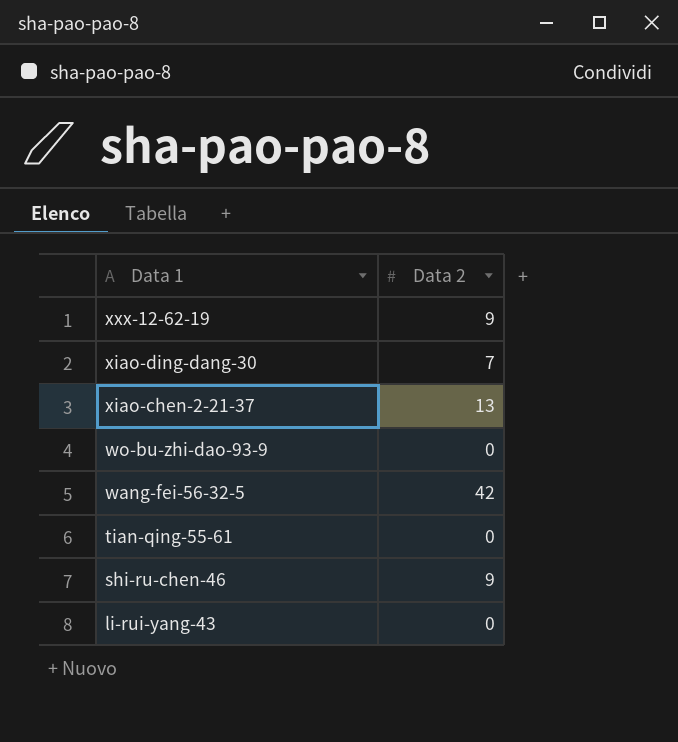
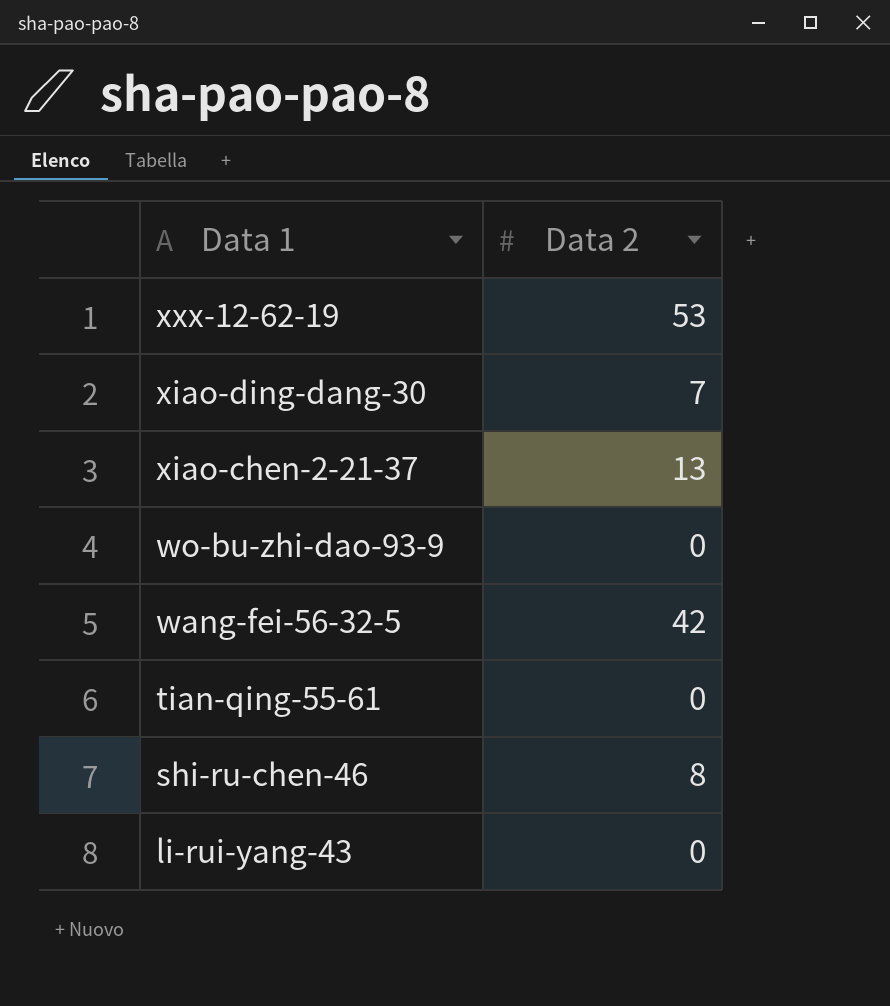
xxx-12-62-19 | Data 2: 9 -> 53
shi-ru-chen-46 | Data 2: 9 -> 8

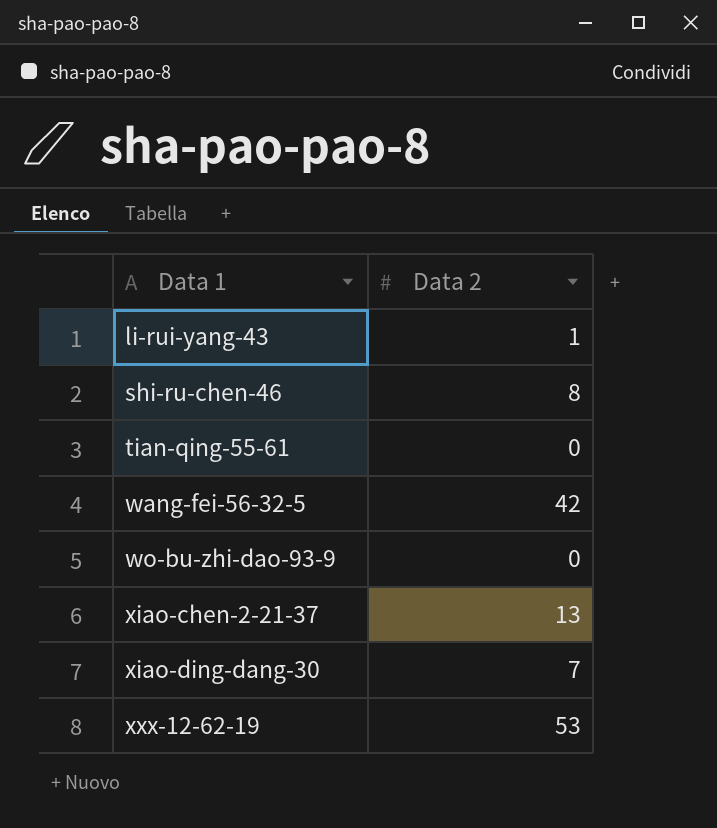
row order: Data 1 descending -> Data 1 ascending
li-rui-yang-43 | Data 2: 0 -> 1

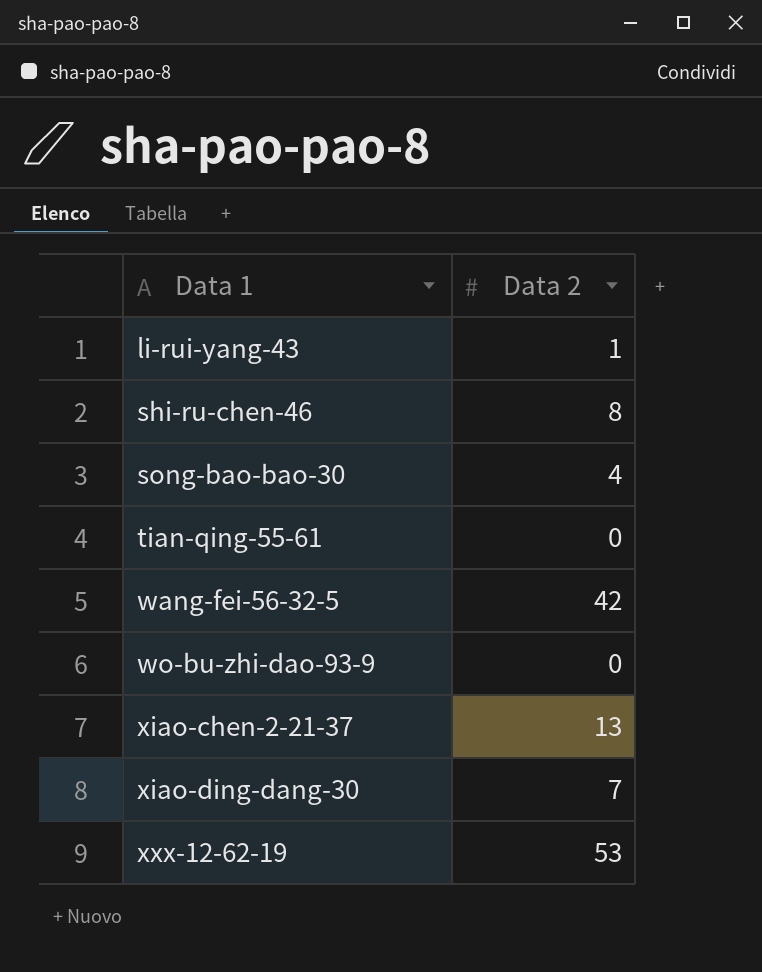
row song-bao-bao-30: none -> 4

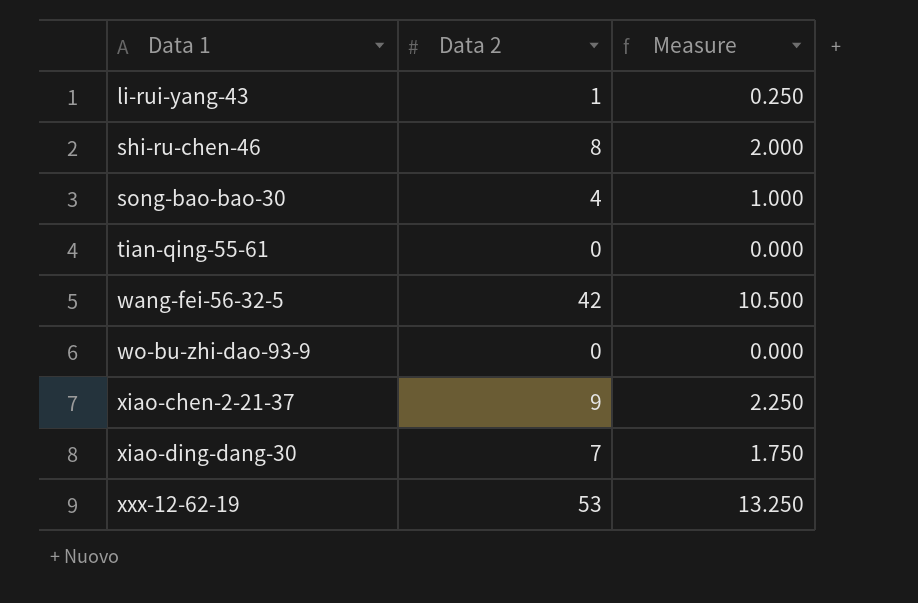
column Measure | formula: none -> [Data 2] * 0.25
xiao-chen-2-21-37 | Data 2: 13 -> 9

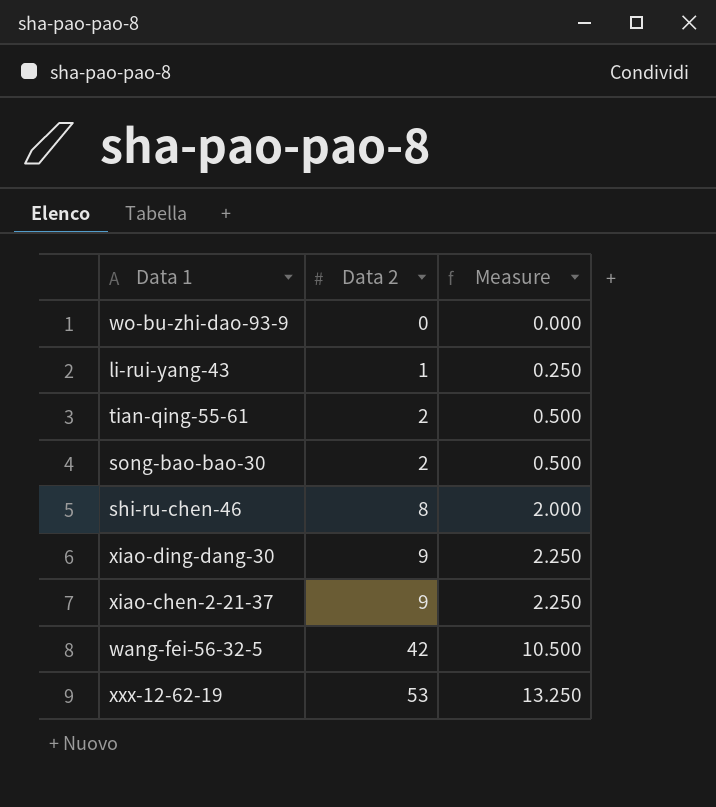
row order: Data 1 ascending -> Data 2 ascending
tian-qing-55-61 | Data 2: 0 -> 2
tian-qing-55-61 | Measure: 0.000 -> 0.500
song-bao-bao-30 | Data 2: 4 -> 2
song-bao-bao-30 | Measure: 1.000 -> 0.500
xiao-ding-dang-30 | Data 2: 7 -> 9
xiao-ding-dang-30 | Measure: 1.750 -> 2.250

